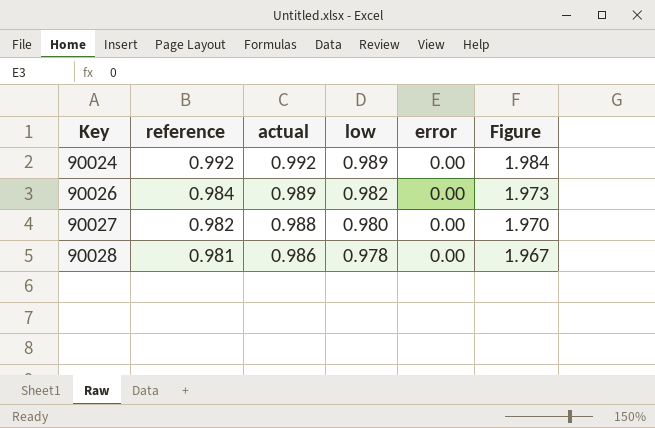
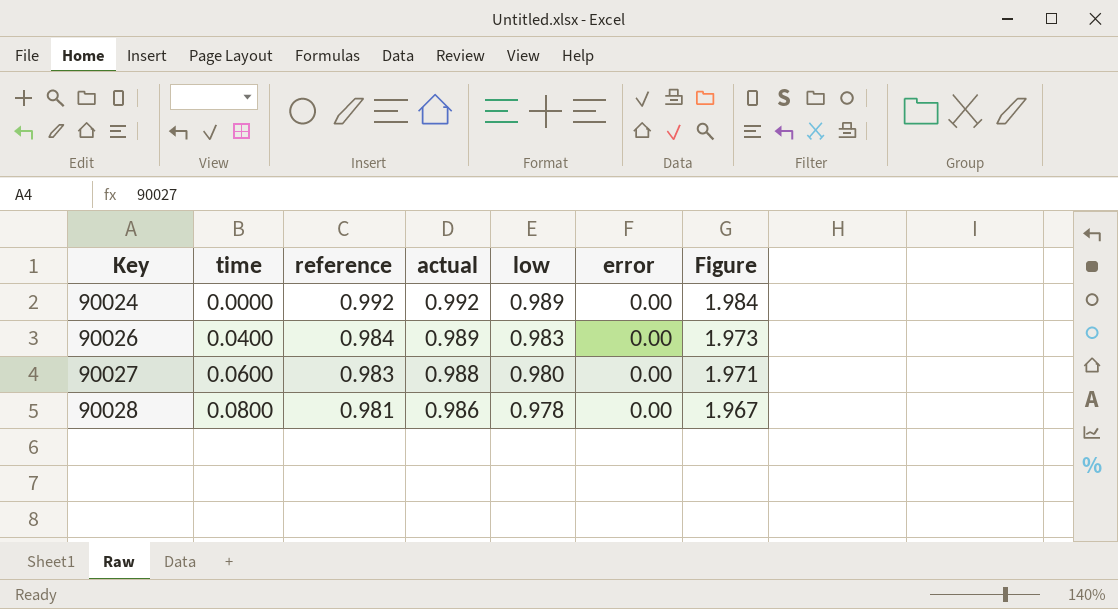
column time | position: none -> 2
90026 | low: 0.982 -> 0.983
90027 | reference: 0.982 -> 0.983
90027 | Figure: 1.970 -> 1.971

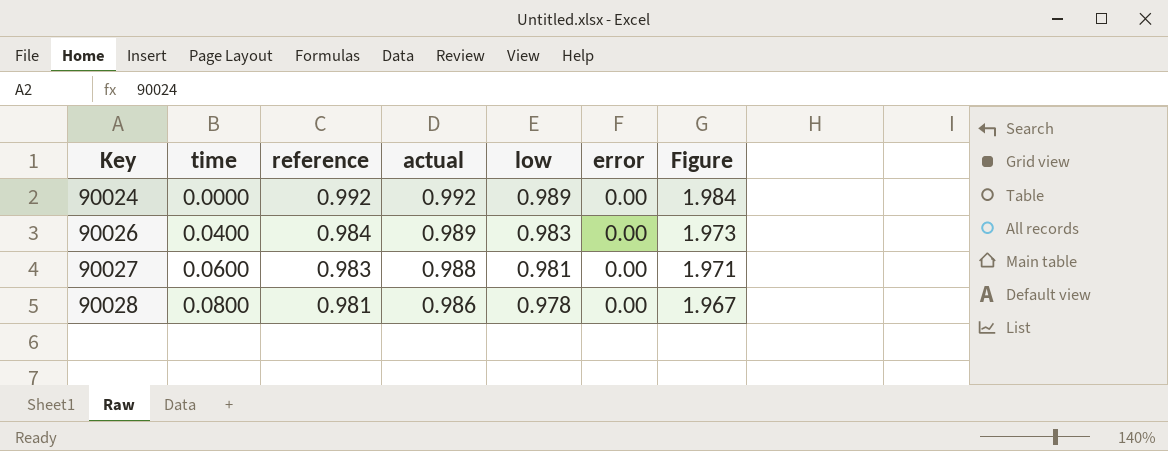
90027 | low: 0.980 -> 0.981

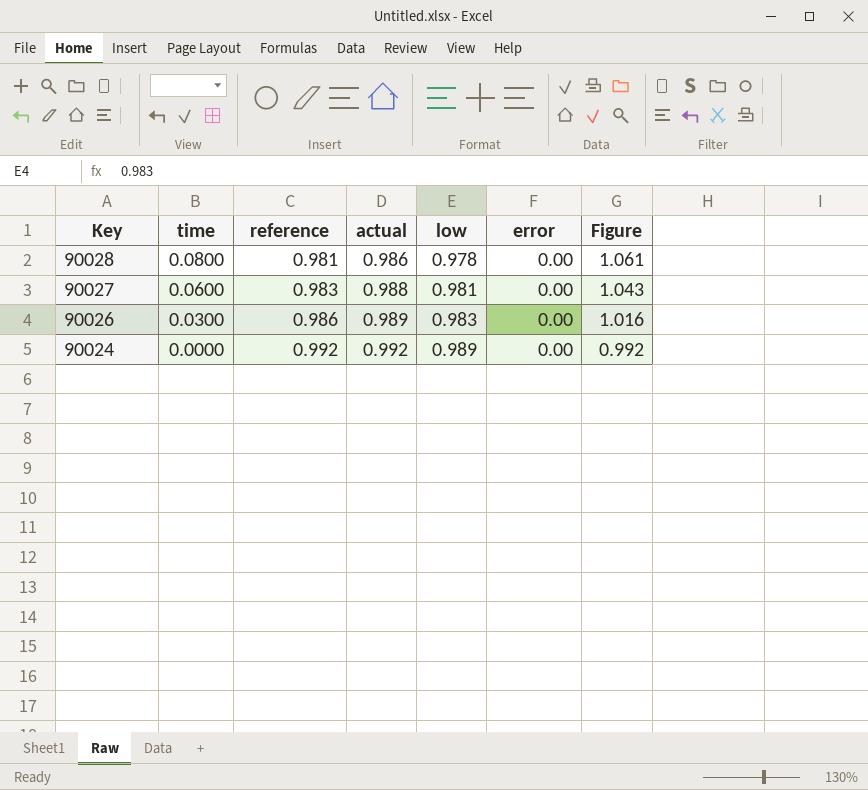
row order: Key ascending -> Key descending
column Figure | formula: [reference] + [actual] -> [time] + [reference]
90026 | time: 0.0400 -> 0.0300
90026 | reference: 0.984 -> 0.986

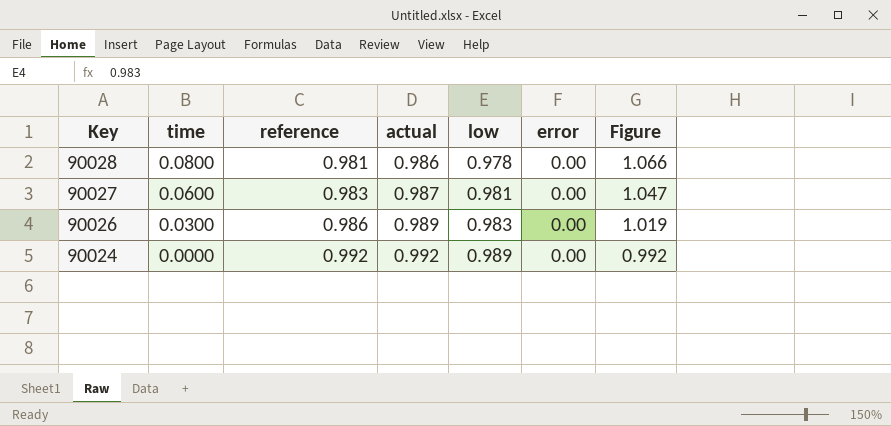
column Figure | formula: [time] + [reference] -> [time] + [actual]
90027 | actual: 0.988 -> 0.987

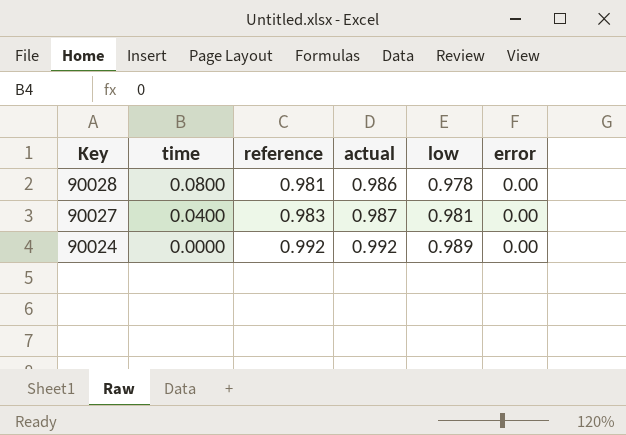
column Figure | formula: [time] + [actual] -> none
row 90026: 0.0300 | 0.986 | 0.989 | 0.983 | 0.00 | 1.019 -> none
90027 | time: 0.0600 -> 0.0400

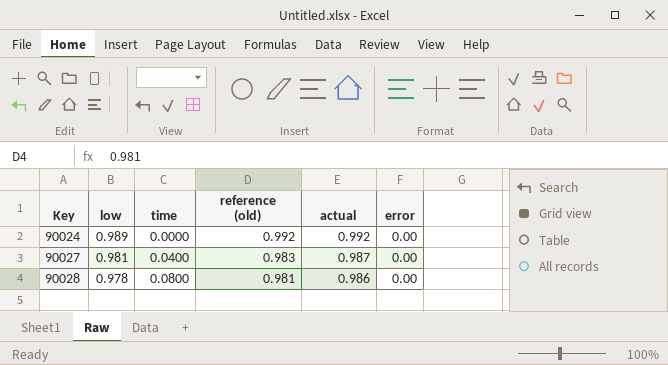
row order: Key descending -> Key ascending
column low | position: 5 -> 2
column name: reference -> reference (old)

